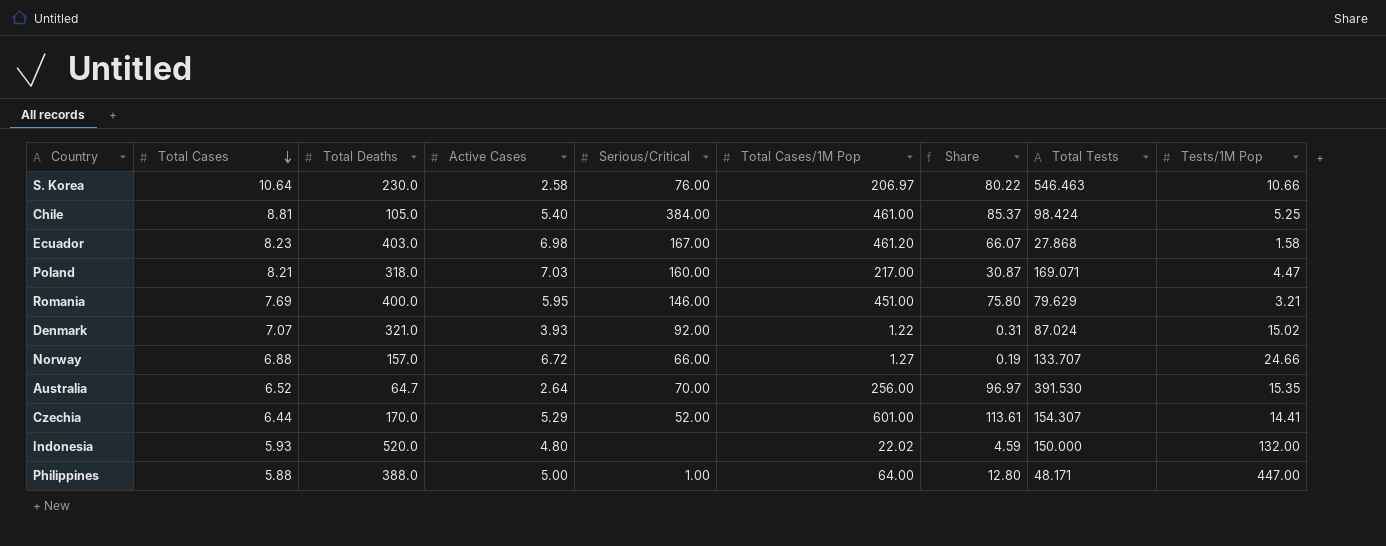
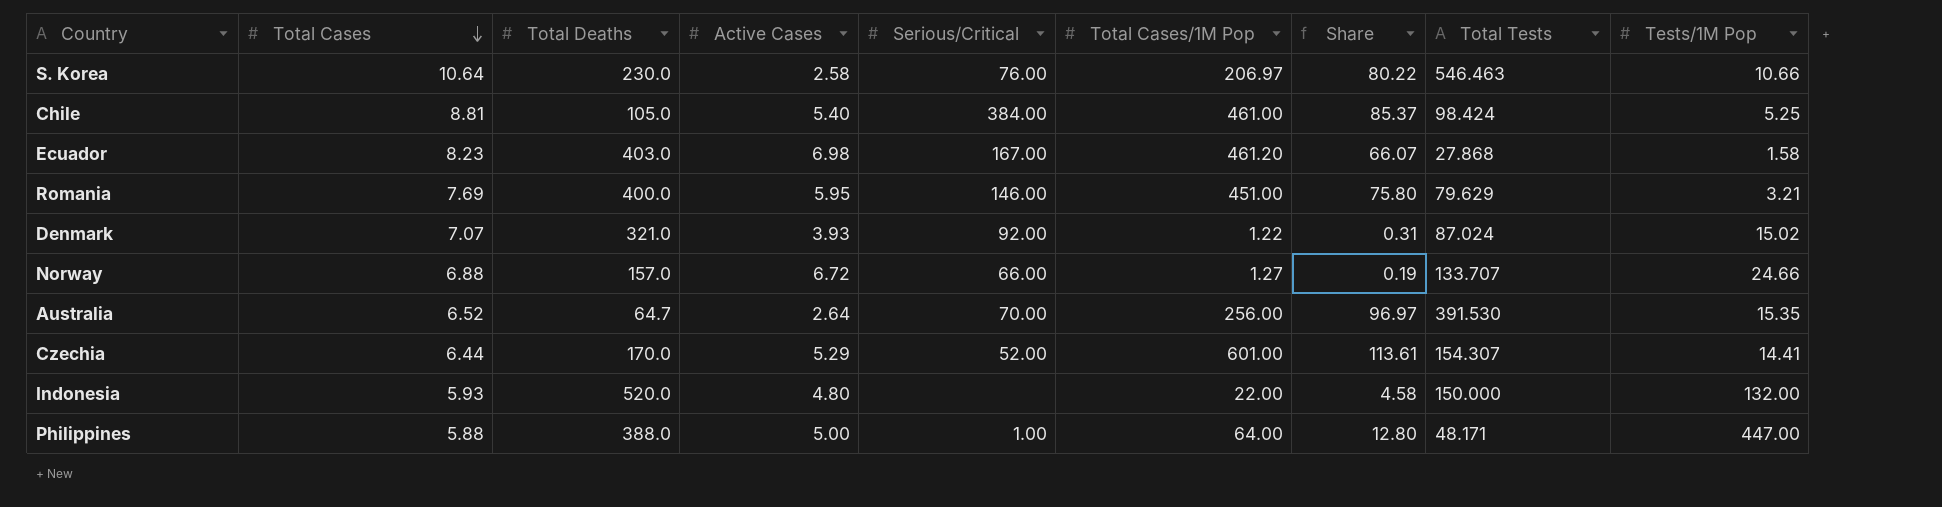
row Poland: 8.21 | 318.0 | 7.03 | 160.00 | 217.00 | 30.87 | 169.071 | 4.47 -> none
Indonesia | Total Cases/1M Pop: 22.02 -> 22.00
Indonesia | Share: 4.59 -> 4.58

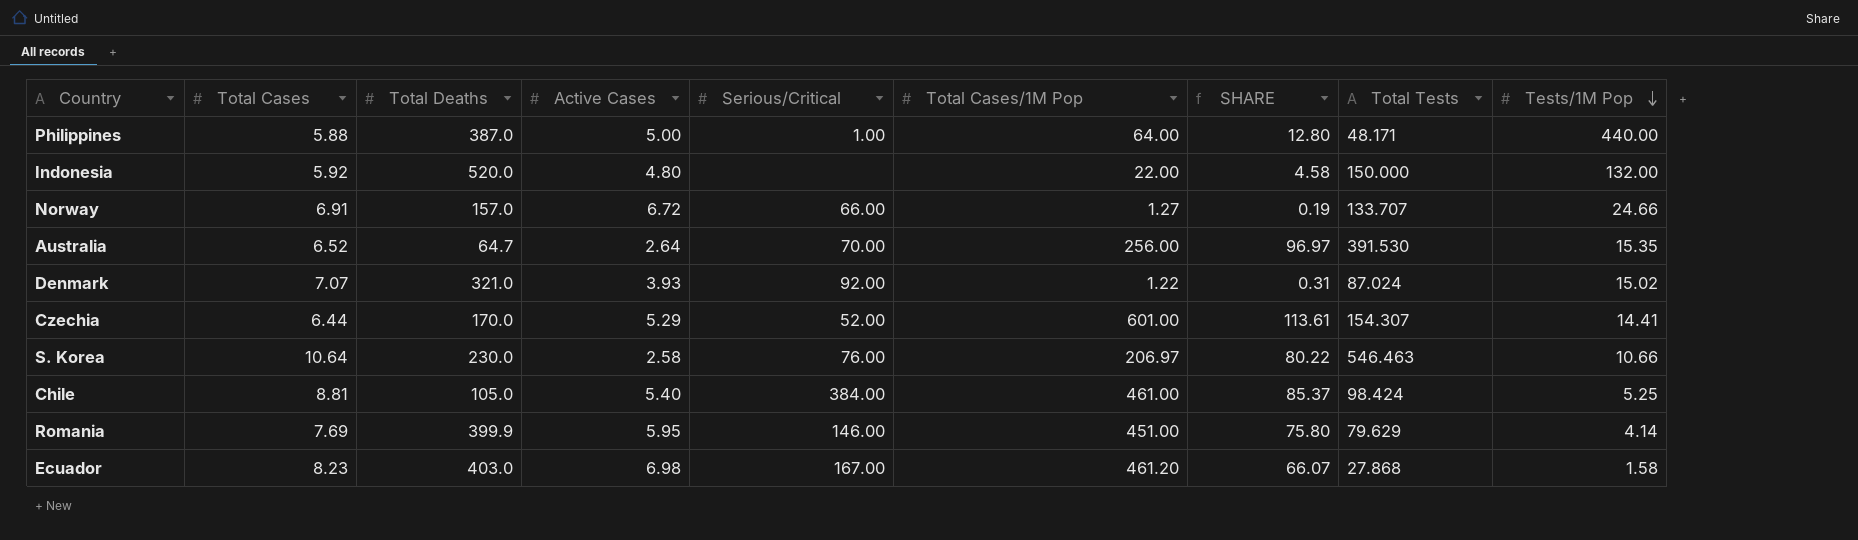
row order: Total Cases descending -> Tests/1M Pop descending
column name: Share -> SHARE
Philippines | Total Deaths: 388.0 -> 387.0
Philippines | Tests/1M Pop: 447.00 -> 440.00
Indonesia | Total Cases: 5.93 -> 5.92
Norway | Total Cases: 6.88 -> 6.91
Romania | Total Deaths: 400.0 -> 399.9
Romania | Tests/1M Pop: 3.21 -> 4.14

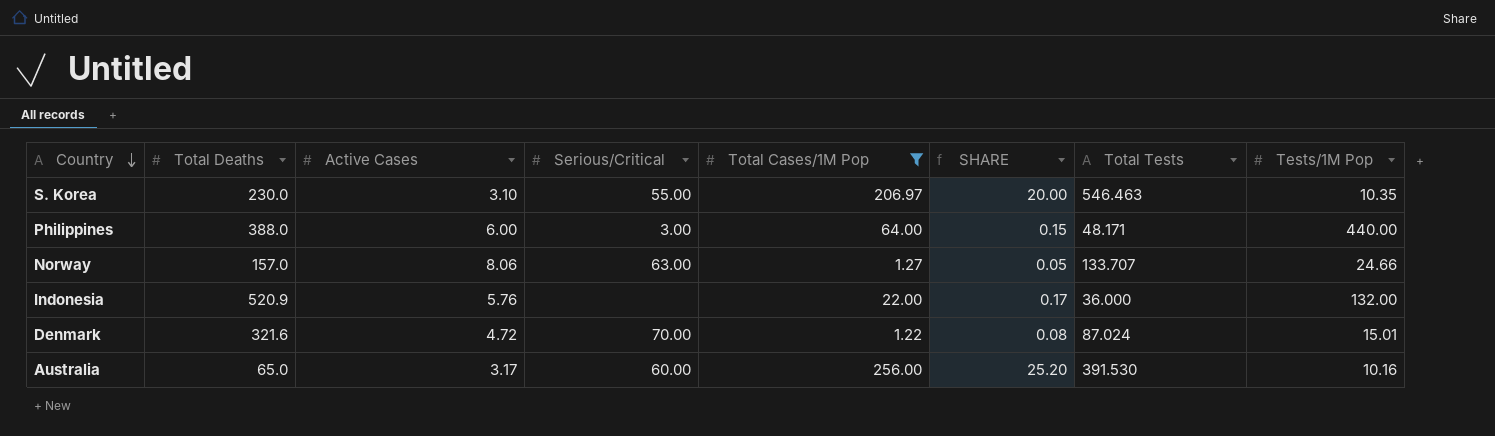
filter: none -> Total Cases/1M Pop <= 256.00
row order: Tests/1M Pop descending -> Country descending
column Total Cases | position: 2 -> none
column SHARE | formula: [Total Cases/1M Pop] / [Active Cases] -> [Total Cases/1M Pop] / [Tests/1M Pop]
S. Korea | Active Cases: 2.58 -> 3.10
S. Korea | Serious/Critical: 76.00 -> 55.00
S. Korea | Tests/1M Pop: 10.66 -> 10.35
Philippines | Total Deaths: 387.0 -> 388.0
Philippines | Active Cases: 5.00 -> 6.00
Philippines | Serious/Critical: 1.00 -> 3.00
Norway | Active Cases: 6.72 -> 8.06
Norway | Serious/Critical: 66.00 -> 63.00
Indonesia | Total Deaths: 520.0 -> 520.9
Indonesia | Active Cases: 4.80 -> 5.76
Indonesia | Total Tests: 150.000 -> 36.000
Denmark | Total Deaths: 321.0 -> 321.6
Denmark | Active Cases: 3.93 -> 4.72
Denmark | Serious/Critical: 92.00 -> 70.00
Denmark | Tests/1M Pop: 15.02 -> 15.01
Australia | Total Deaths: 64.7 -> 65.0
Australia | Active Cases: 2.64 -> 3.17
Australia | Serious/Critical: 70.00 -> 60.00
Australia | Tests/1M Pop: 15.35 -> 10.16

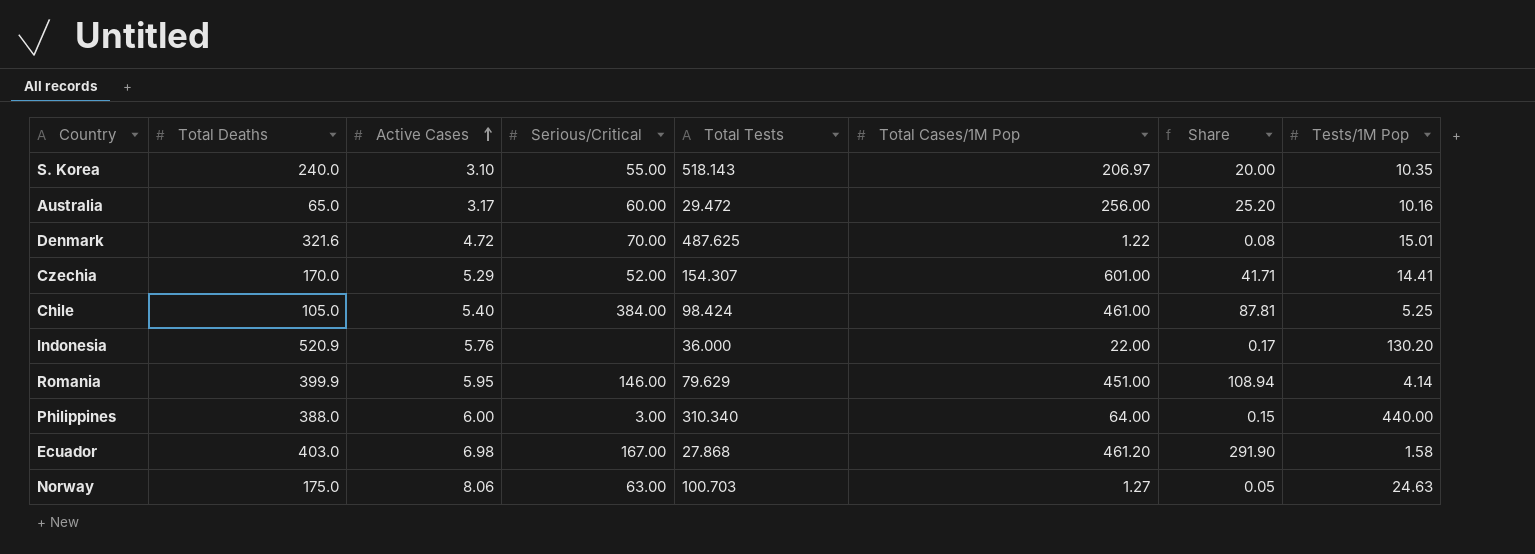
filter: Total Cases/1M Pop <= 256.00 -> none
row order: Country descending -> Active Cases ascending
column Total Tests | position: 7 -> 5
column name: SHARE -> Share
S. Korea | Total Deaths: 230.0 -> 240.0
S. Korea | Total Tests: 546.463 -> 518.143
Australia | Total Tests: 391.530 -> 29.472
Denmark | Total Tests: 87.024 -> 487.625
Indonesia | Tests/1M Pop: 132.00 -> 130.20
Philippines | Total Tests: 48.171 -> 310.340
Norway | Total Deaths: 157.0 -> 175.0
Norway | Total Tests: 133.707 -> 100.703
Norway | Tests/1M Pop: 24.66 -> 24.63

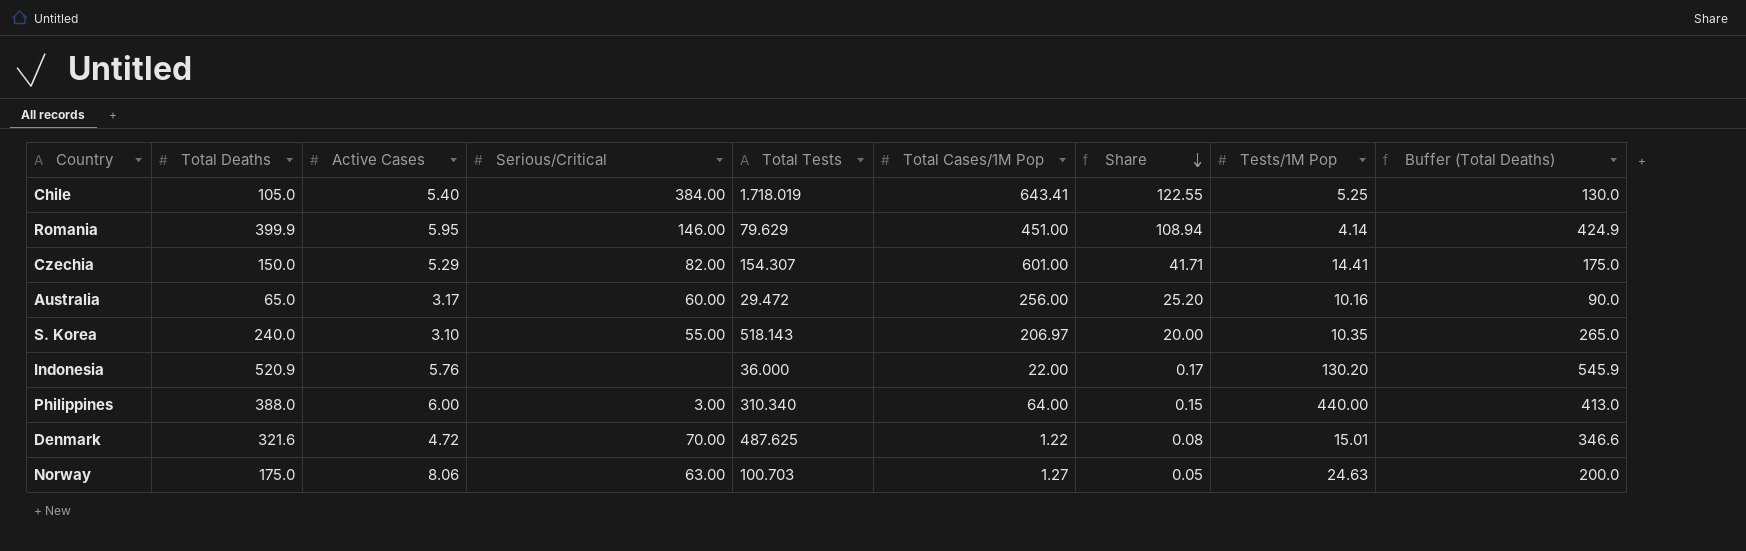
row order: Active Cases ascending -> Share descending
column Buffer (Total Deaths) | formula: none -> [Total Deaths] + 25
row Ecuador: 403.0 | 6.98 | 167.00 | 27.868 | 461.20 | 291.90 | 1.58 -> none
Chile | Total Tests: 98.424 -> 1.718.019
Chile | Total Cases/1M Pop: 461.00 -> 643.41
Chile | Share: 87.81 -> 122.55
Czechia | Total Deaths: 170.0 -> 150.0
Czechia | Serious/Critical: 52.00 -> 82.00

